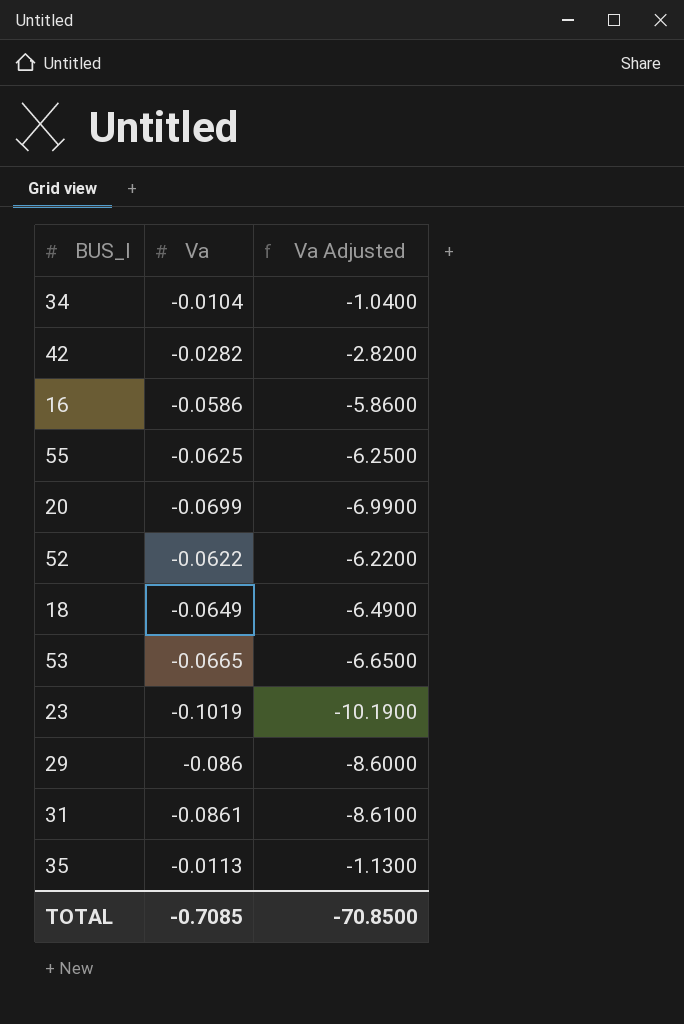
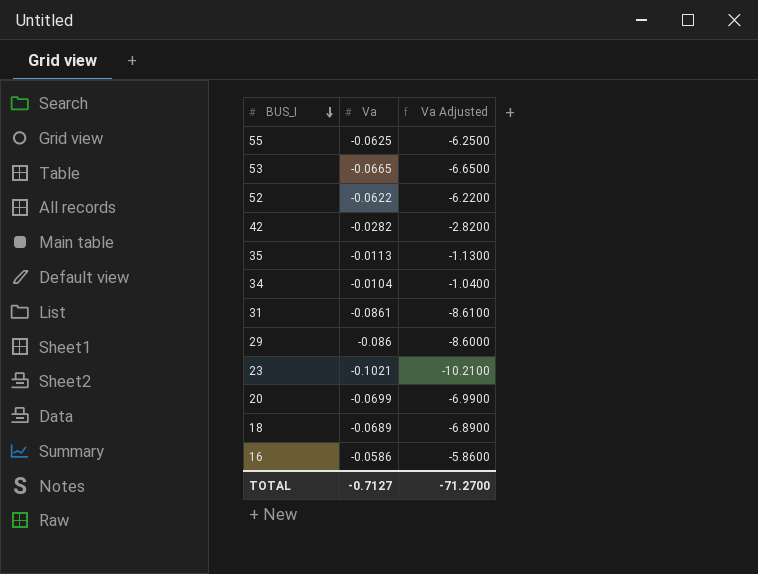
row order: none -> BUS_I descending
23 | Va: -0.1019 -> -0.1021
23 | Va Adjusted: -10.1900 -> -10.2100
18 | Va: -0.0649 -> -0.0689
18 | Va Adjusted: -6.4900 -> -6.8900
TOTAL | Va: -0.7085 -> -0.7127
TOTAL | Va Adjusted: -70.8500 -> -71.2700

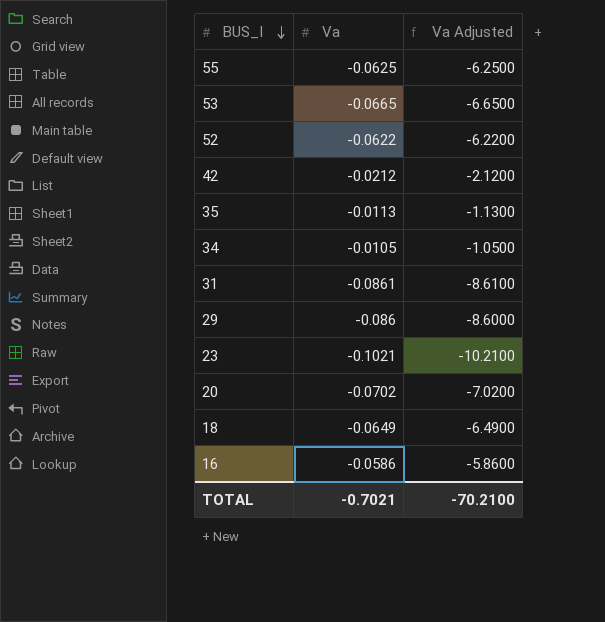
42 | Va: -0.0282 -> -0.0212
42 | Va Adjusted: -2.8200 -> -2.1200
34 | Va: -0.0104 -> -0.0105
34 | Va Adjusted: -1.0400 -> -1.0500
20 | Va: -0.0699 -> -0.0702
20 | Va Adjusted: -6.9900 -> -7.0200
18 | Va: -0.0689 -> -0.0649
18 | Va Adjusted: -6.8900 -> -6.4900
TOTAL | Va: -0.7127 -> -0.7021
TOTAL | Va Adjusted: -71.2700 -> -70.2100

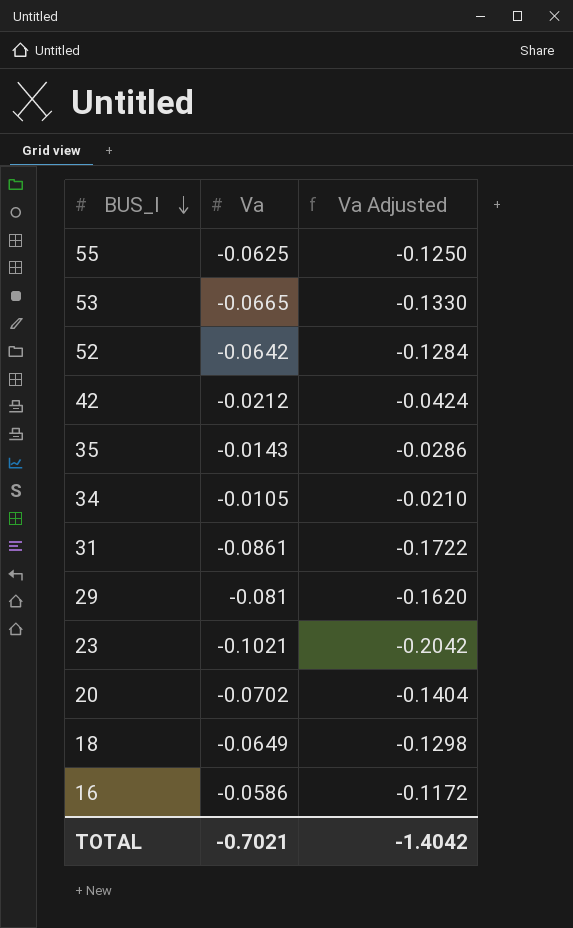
column Va Adjusted | formula: [Va] * 100 -> [Va] * 2
52 | Va: -0.0622 -> -0.0642
35 | Va: -0.0113 -> -0.0143
29 | Va: -0.086 -> -0.081
TOTAL | Va Adjusted: -70.2100 -> -1.4042

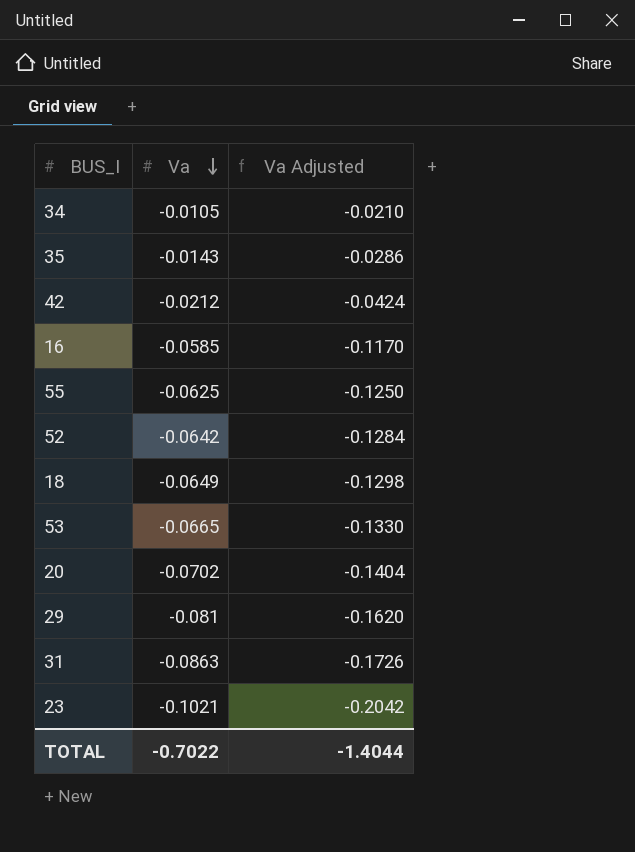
row order: BUS_I descending -> Va descending
16 | Va: -0.0586 -> -0.0585
16 | Va Adjusted: -0.1172 -> -0.1170
31 | Va: -0.0861 -> -0.0863
31 | Va Adjusted: -0.1722 -> -0.1726
TOTAL | Va: -0.7021 -> -0.7022
TOTAL | Va Adjusted: -1.4042 -> -1.4044

